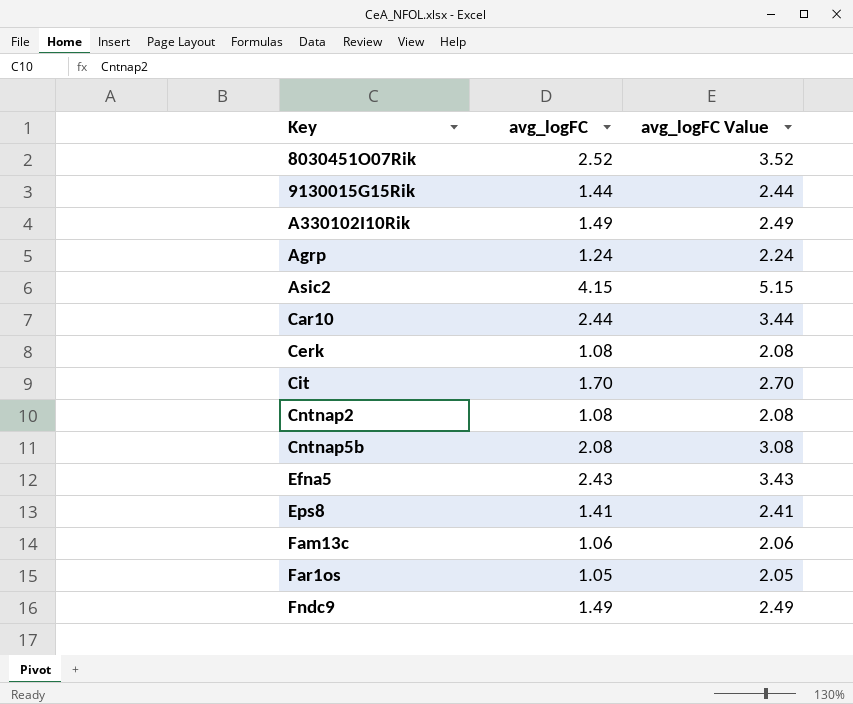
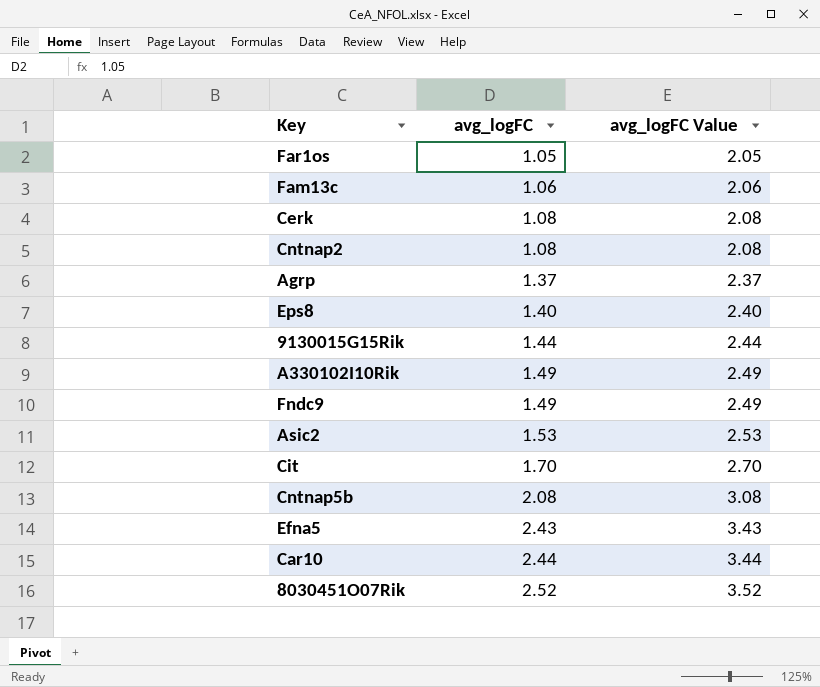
row order: Key ascending -> avg_logFC ascending
Agrp | avg_logFC: 1.24 -> 1.37
Agrp | avg_logFC Value: 2.24 -> 2.37
Eps8 | avg_logFC: 1.41 -> 1.40
Eps8 | avg_logFC Value: 2.41 -> 2.40
Asic2 | avg_logFC: 4.15 -> 1.53
Asic2 | avg_logFC Value: 5.15 -> 2.53

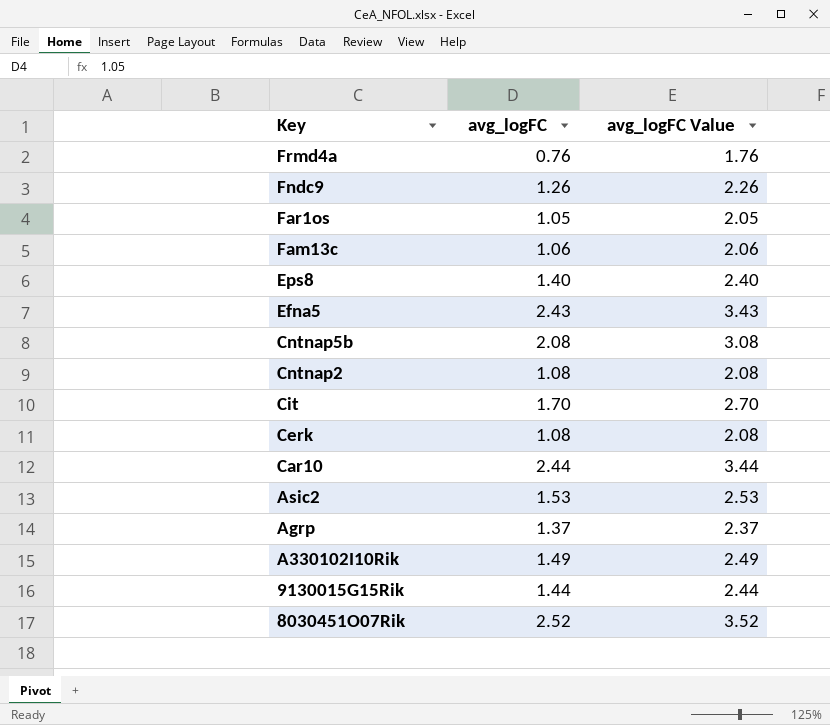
row order: avg_logFC ascending -> Key descending
row Frmd4a: none -> 0.76 | 1.76
Fndc9 | avg_logFC: 1.49 -> 1.26
Fndc9 | avg_logFC Value: 2.49 -> 2.26

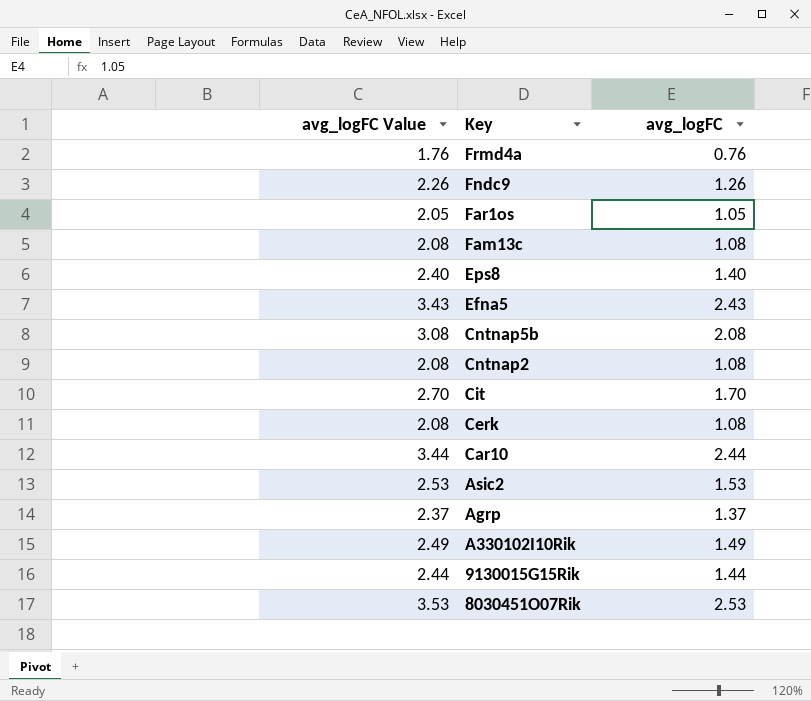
column avg_logFC Value | position: 3 -> 1
Fam13c | avg_logFC Value: 2.06 -> 2.08
Fam13c | avg_logFC: 1.06 -> 1.08
8030451O07Rik | avg_logFC Value: 3.52 -> 3.53
8030451O07Rik | avg_logFC: 2.52 -> 2.53

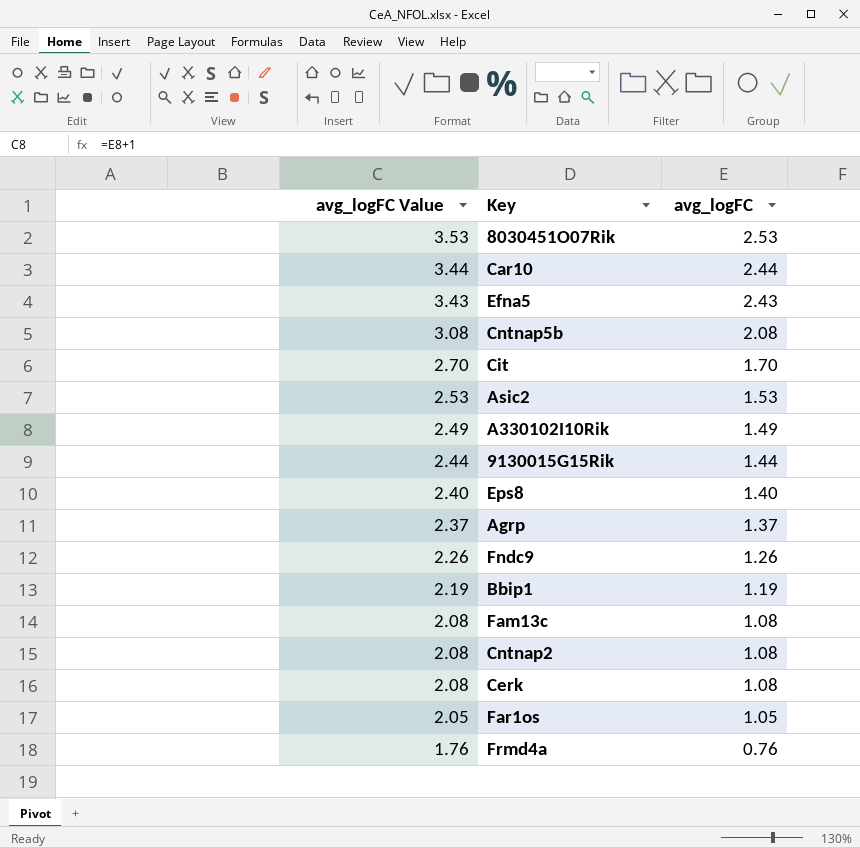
row order: Key descending -> avg_logFC Value descending
row Bbip1: none -> 2.19 | 1.19

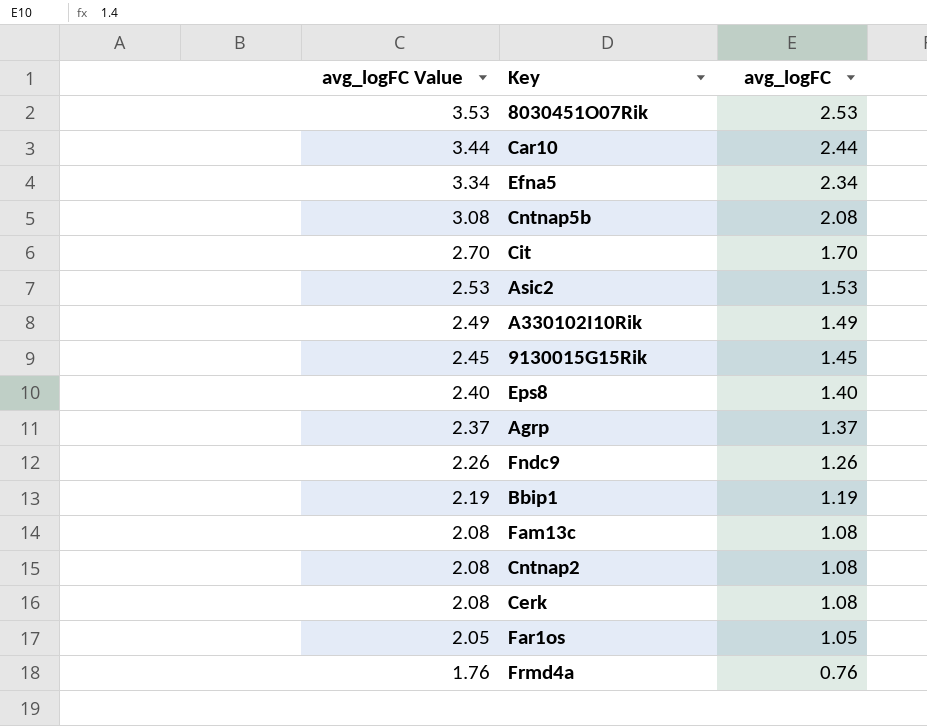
Efna5 | avg_logFC Value: 3.43 -> 3.34
Efna5 | avg_logFC: 2.43 -> 2.34
9130015G15Rik | avg_logFC Value: 2.44 -> 2.45
9130015G15Rik | avg_logFC: 1.44 -> 1.45

